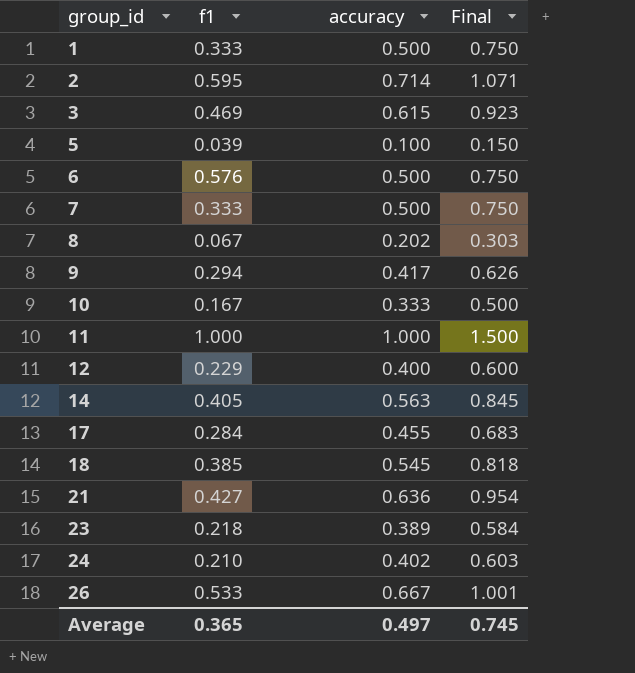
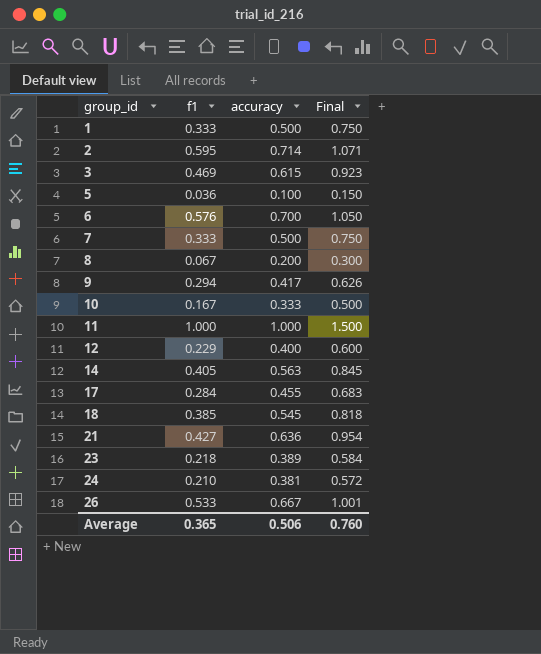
5 | f1: 0.039 -> 0.036
6 | accuracy: 0.500 -> 0.700
6 | Final: 0.750 -> 1.050
8 | accuracy: 0.202 -> 0.200
8 | Final: 0.303 -> 0.300
24 | accuracy: 0.402 -> 0.381
24 | Final: 0.603 -> 0.572
Average | accuracy: 0.497 -> 0.506
Average | Final: 0.745 -> 0.760

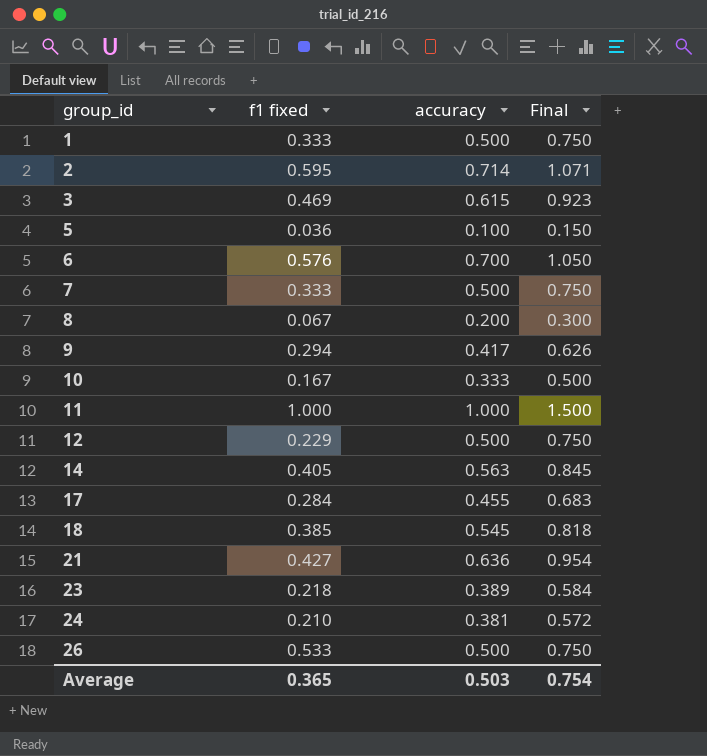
column name: f1 -> f1 fixed
12 | accuracy: 0.400 -> 0.500
12 | Final: 0.600 -> 0.750
26 | accuracy: 0.667 -> 0.500
26 | Final: 1.001 -> 0.750
Average | accuracy: 0.506 -> 0.503
Average | Final: 0.760 -> 0.754

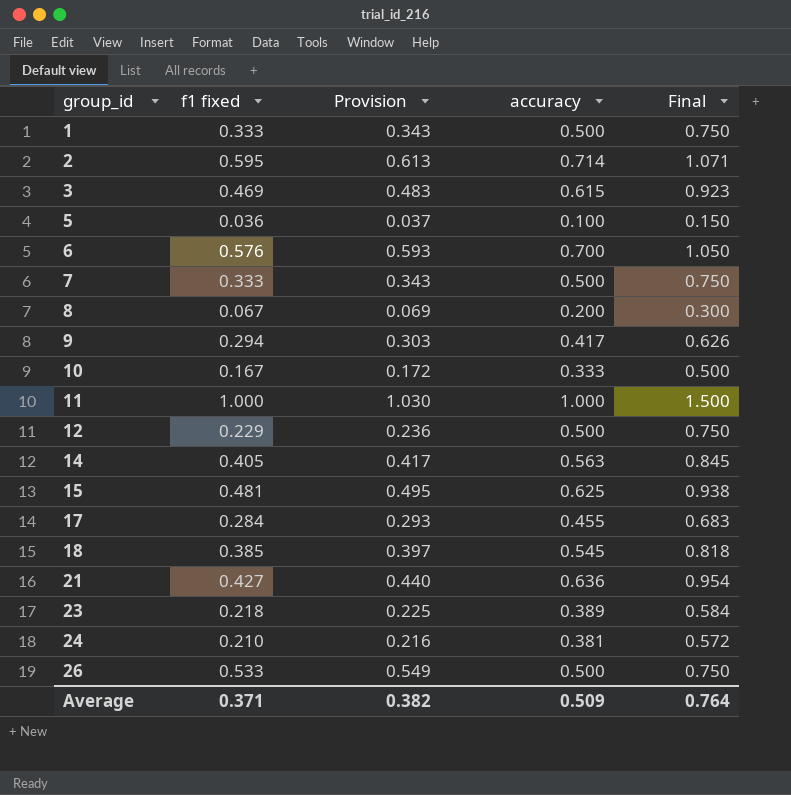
column Provision | formula: none -> [f1 fixed] * 1.03
row 15: none -> 0.481 | 0.495 | 0.625 | 0.938
Average | f1 fixed: 0.365 -> 0.371
Average | accuracy: 0.503 -> 0.509
Average | Final: 0.754 -> 0.764

